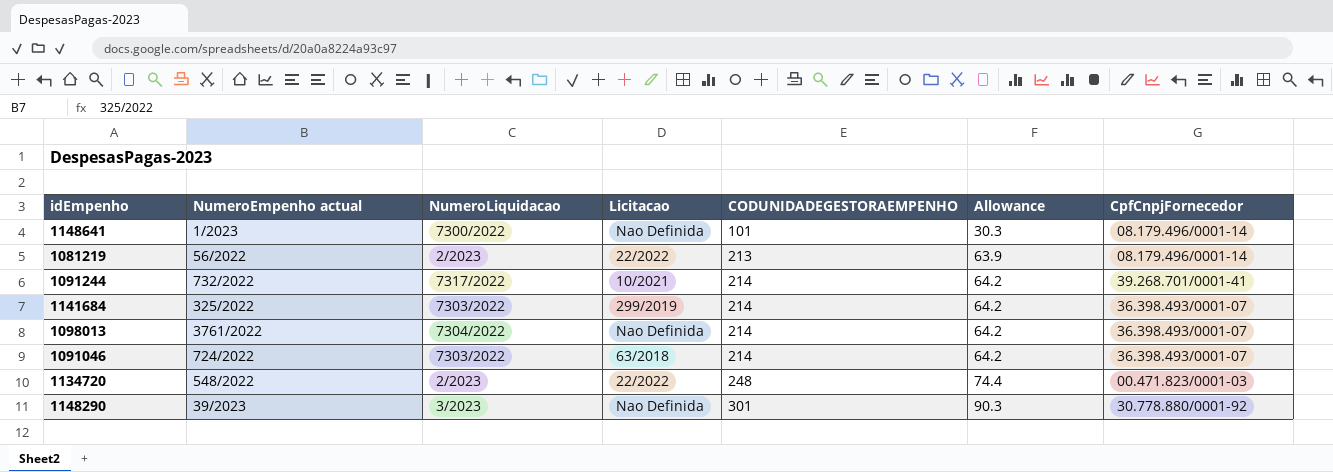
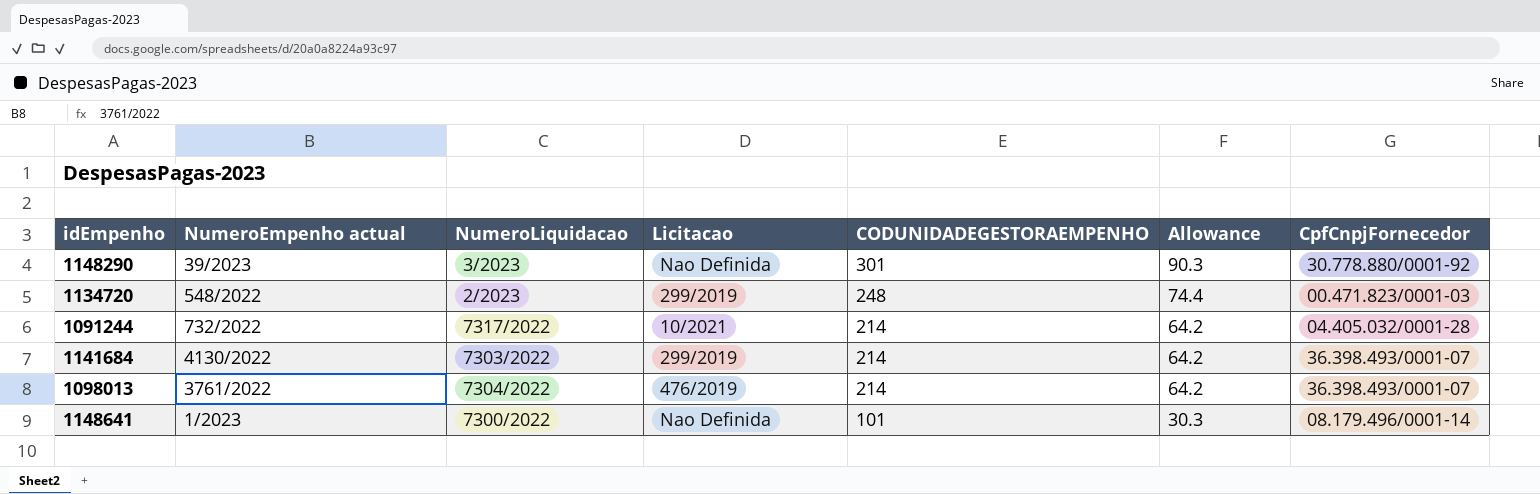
row order: CODUNIDADEGESTORAEMPENHO ascending -> CODUNIDADEGESTORAEMPENHO descending
row 1081219: 56/2022 | 2/2023 | 22/2022 | 213 | 63.9 | 08.179.496/0001-14 -> none
row 1091046: 724/2022 | 7303/2022 | 63/2018 | 214 | 64.2 | 36.398.493/0001-07 -> none
1134720 | Licitacao: 22/2022 -> 299/2019
1091244 | CpfCnpjFornecedor: 39.268.701/0001-41 -> 04.405.032/0001-28
1141684 | NumeroEmpenho actual: 325/2022 -> 4130/2022
1098013 | Licitacao: Nao Definida -> 476/2019

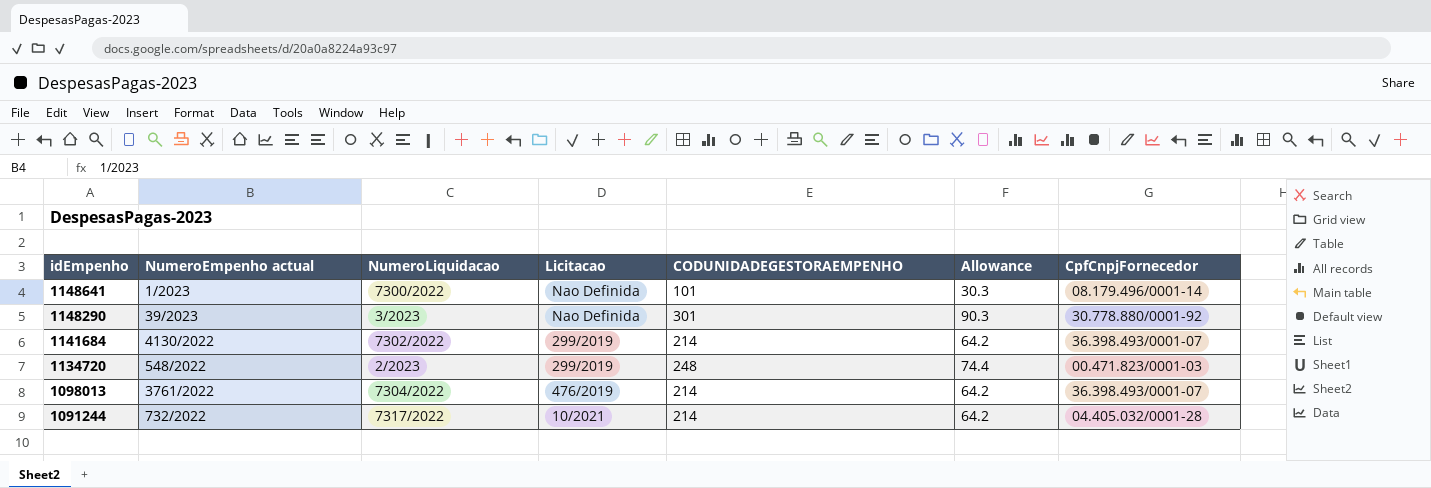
row order: CODUNIDADEGESTORAEMPENHO descending -> idEmpenho descending
1141684 | NumeroLiquidacao: 7303/2022 -> 7302/2022

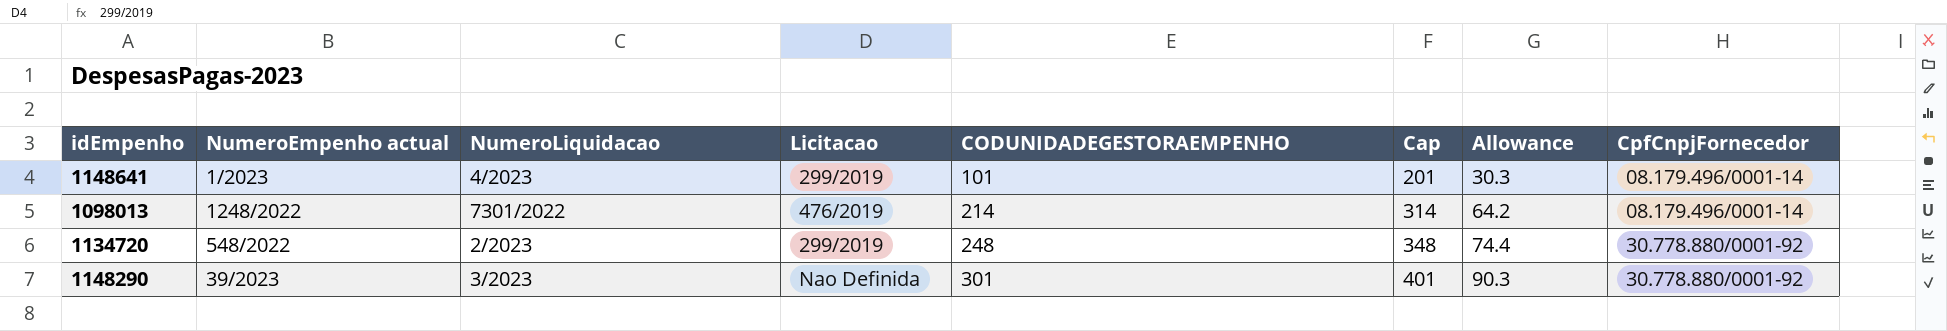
row order: idEmpenho descending -> CODUNIDADEGESTORAEMPENHO ascending
column Cap | formula: none -> [CODUNIDADEGESTORAEMPENHO] + 100
row 1141684: 4130/2022 | 7302/2022 | 299/2019 | 214 | 64.2 | 36.398.493/0001-07 -> none
row 1091244: 732/2022 | 7317/2022 | 10/2021 | 214 | 64.2 | 04.405.032/0001-28 -> none
1148641 | NumeroLiquidacao: 7300/2022 -> 4/2023
1148641 | Licitacao: Nao Definida -> 299/2019
1098013 | NumeroEmpenho actual: 3761/2022 -> 1248/2022
1098013 | NumeroLiquidacao: 7304/2022 -> 7301/2022
1098013 | CpfCnpjFornecedor: 36.398.493/0001-07 -> 08.179.496/0001-14
1134720 | CpfCnpjFornecedor: 00.471.823/0001-03 -> 30.778.880/0001-92

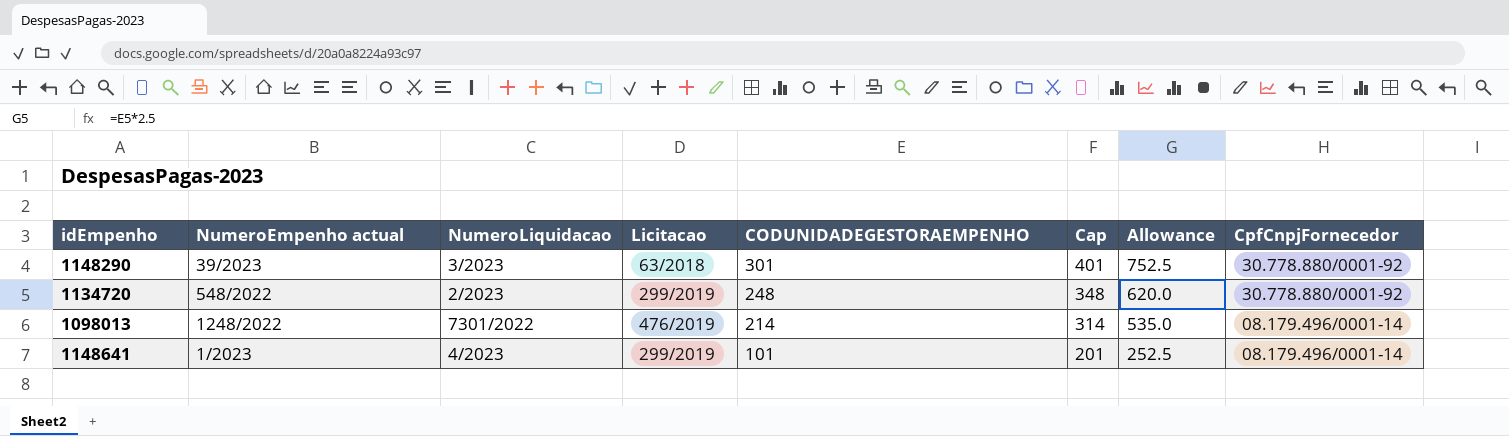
row order: CODUNIDADEGESTORAEMPENHO ascending -> CODUNIDADEGESTORAEMPENHO descending
column Allowance | formula: [CODUNIDADEGESTORAEMPENHO] * 0.3 -> [CODUNIDADEGESTORAEMPENHO] * 2.5
1148290 | Licitacao: Nao Definida -> 63/2018

